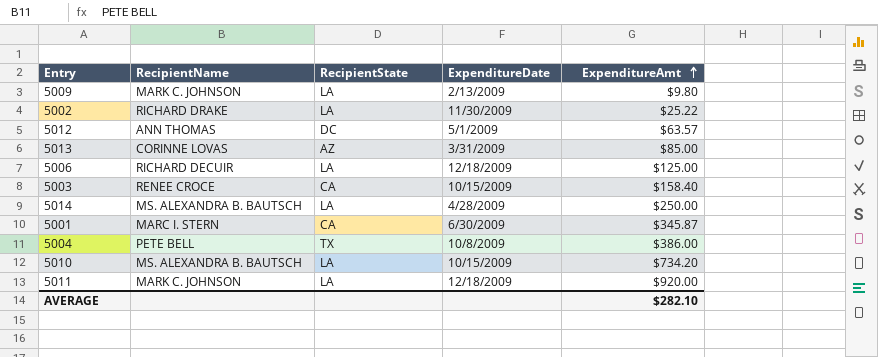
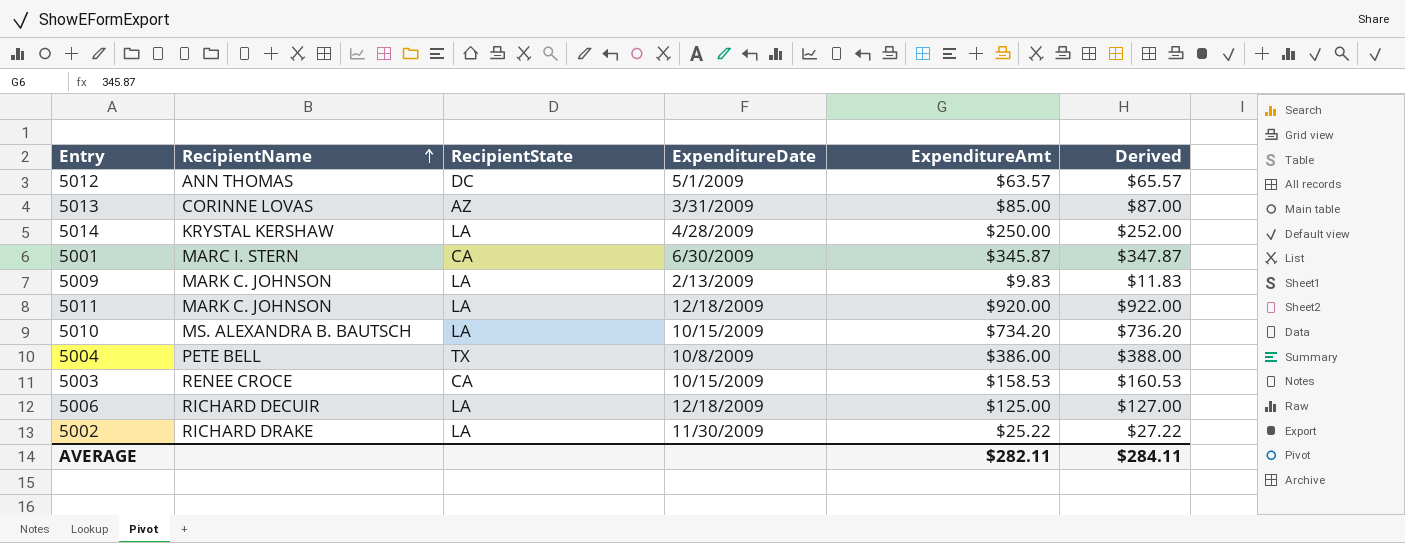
row order: ExpenditureAmt ascending -> RecipientName ascending
column Derived | formula: none -> [ExpenditureAmt] + 2
5014 | RecipientName: MS. ALEXANDRA B. BAUTSCH -> KRYSTAL KERSHAW
5009 | ExpenditureAmt: $9.80 -> $9.83
5003 | ExpenditureAmt: $158.40 -> $158.53
AVERAGE | ExpenditureAmt: $282.10 -> $282.11

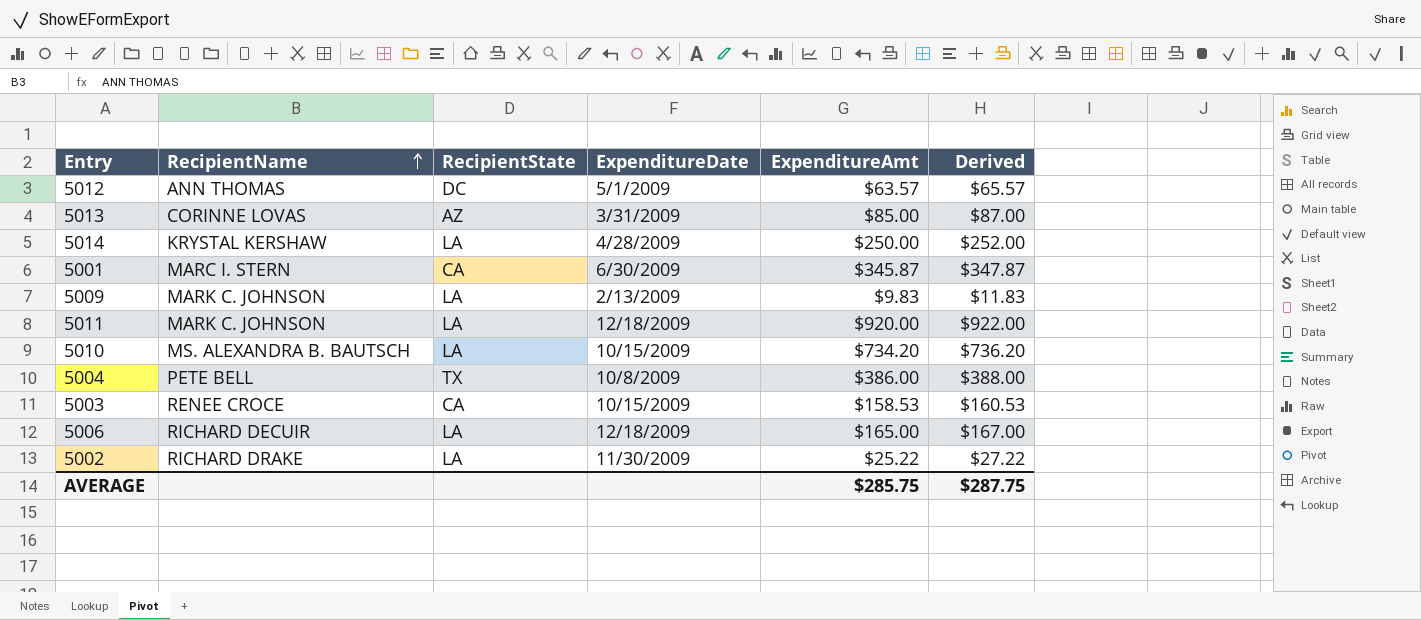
5006 | ExpenditureAmt: $125.00 -> $165.00
5006 | Derived: $127.00 -> $167.00
AVERAGE | ExpenditureAmt: $282.11 -> $285.75
AVERAGE | Derived: $284.11 -> $287.75

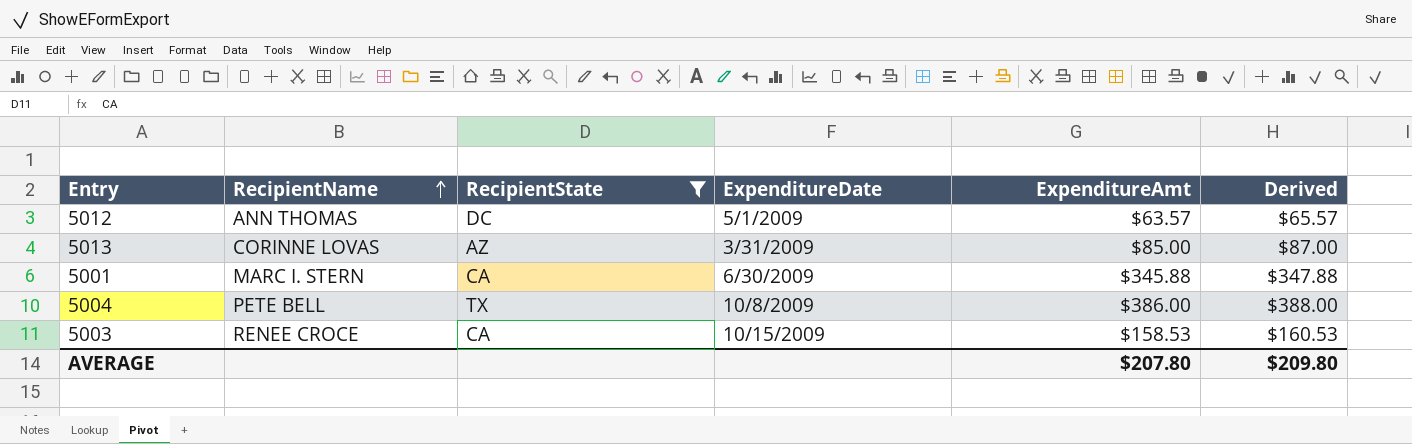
filter: none -> RecipientState != LA
5001 | ExpenditureAmt: $345.87 -> $345.88
5001 | Derived: $347.87 -> $347.88
AVERAGE | ExpenditureAmt: $285.75 -> $207.80
AVERAGE | Derived: $287.75 -> $209.80

